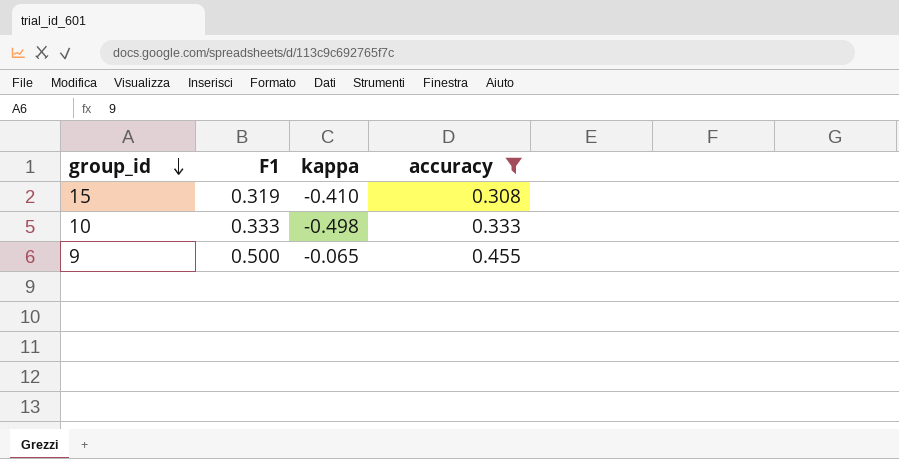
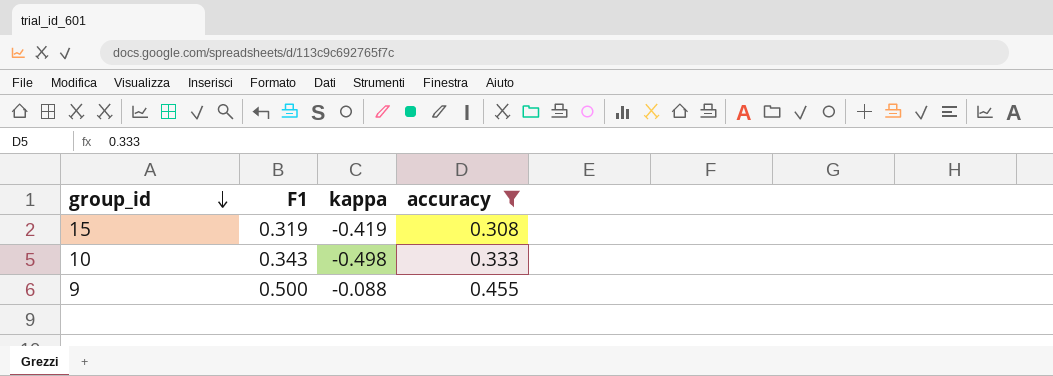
15 | kappa: -0.410 -> -0.419
10 | F1: 0.333 -> 0.343
9 | kappa: -0.065 -> -0.088

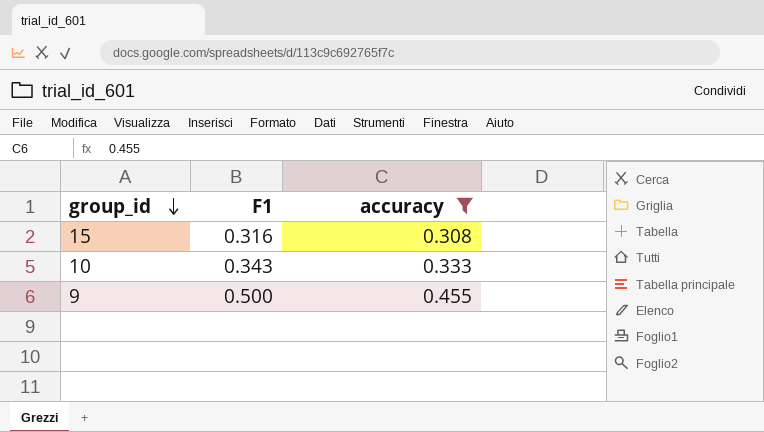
column kappa | position: 3 -> none
15 | F1: 0.319 -> 0.316

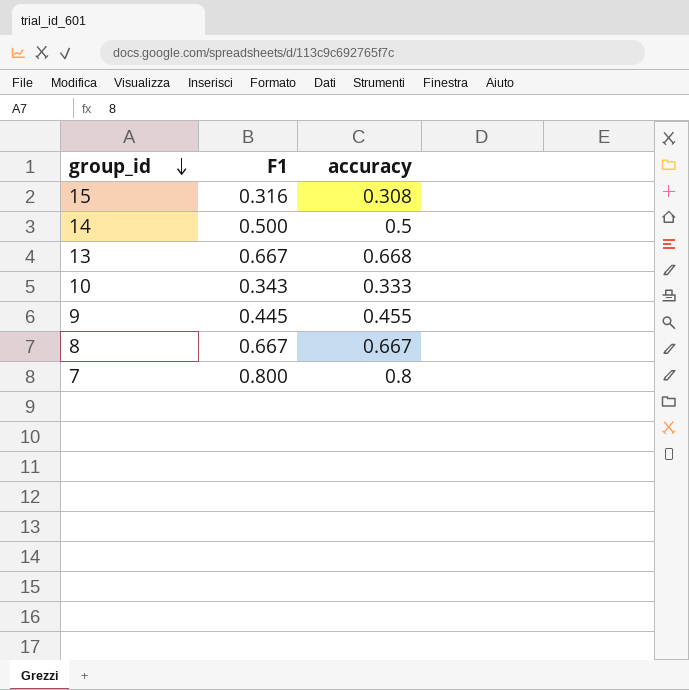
filter: accuracy <= 0.455 -> none
9 | F1: 0.500 -> 0.445

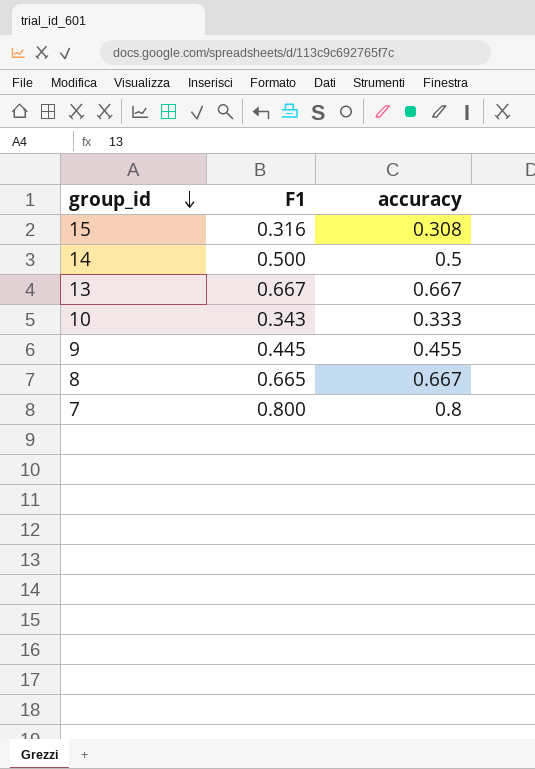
13 | accuracy: 0.668 -> 0.667
8 | F1: 0.667 -> 0.665

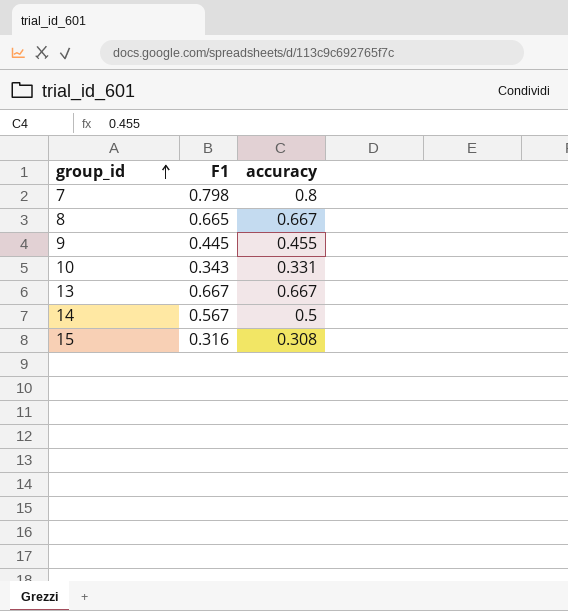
row order: group_id descending -> group_id ascending
7 | F1: 0.800 -> 0.798
10 | accuracy: 0.333 -> 0.331
14 | F1: 0.500 -> 0.567

